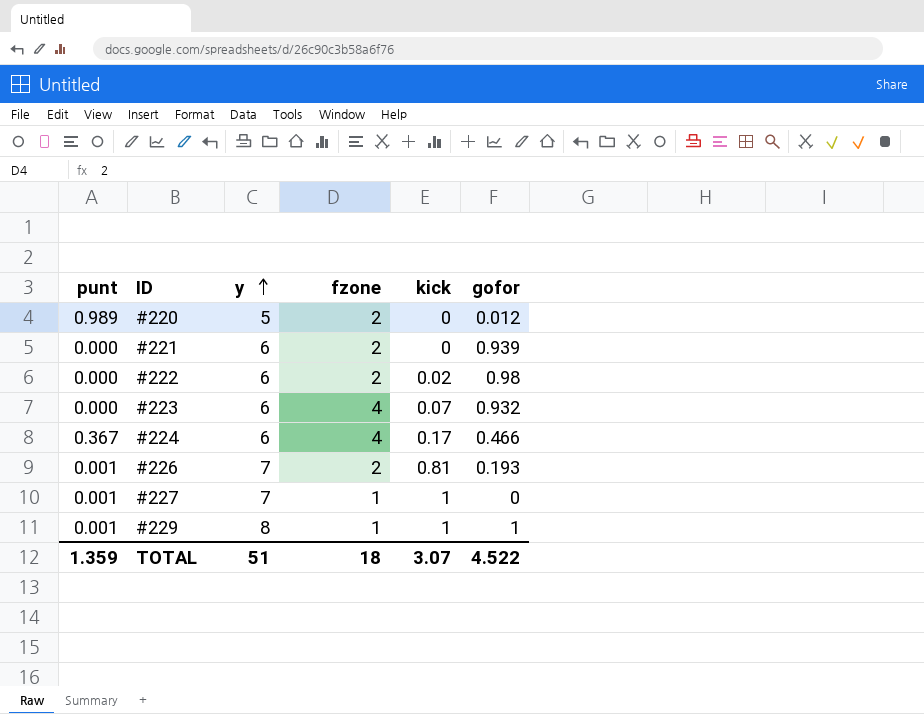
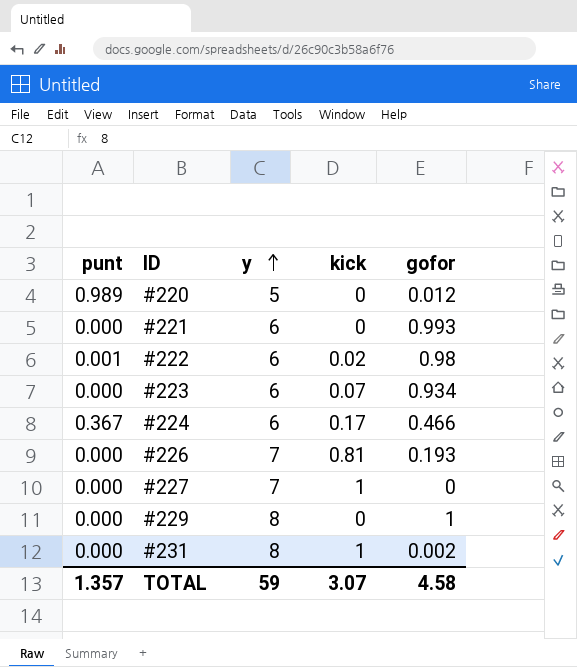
column fzone | position: 4 -> none
#221 | gofor: 0.939 -> 0.993
#222 | punt: 0.000 -> 0.001
#223 | gofor: 0.932 -> 0.934
#226 | punt: 0.001 -> 0.000
#227 | punt: 0.001 -> 0.000
#229 | punt: 0.001 -> 0.000
#229 | kick: 1 -> 0
row #231: none -> 0.000 | 8 | 1 | 0.002
TOTAL | punt: 1.359 -> 1.357
TOTAL | y: 51 -> 59
TOTAL | gofor: 4.522 -> 4.58

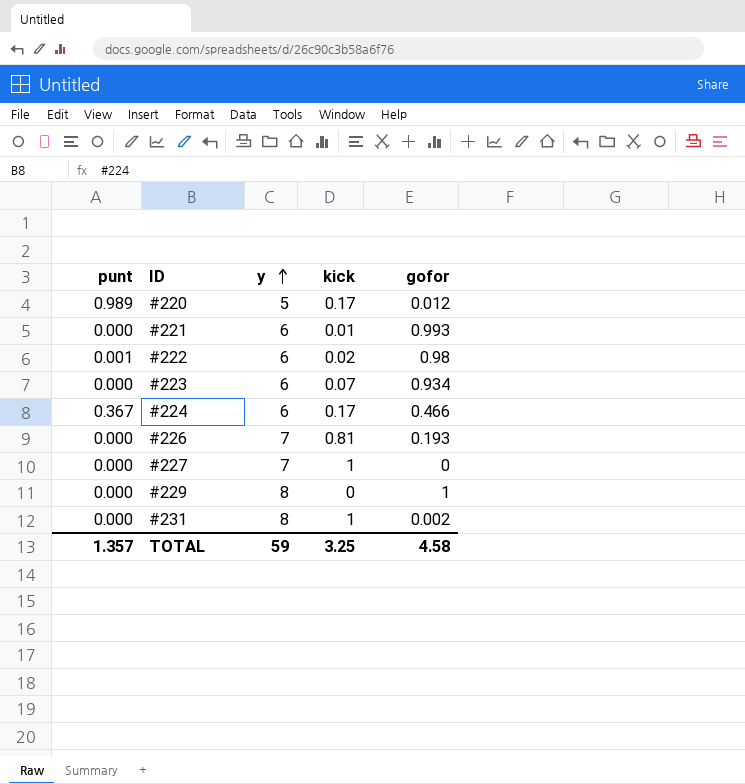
#220 | kick: 0 -> 0.17
#221 | kick: 0 -> 0.01
TOTAL | kick: 3.07 -> 3.25

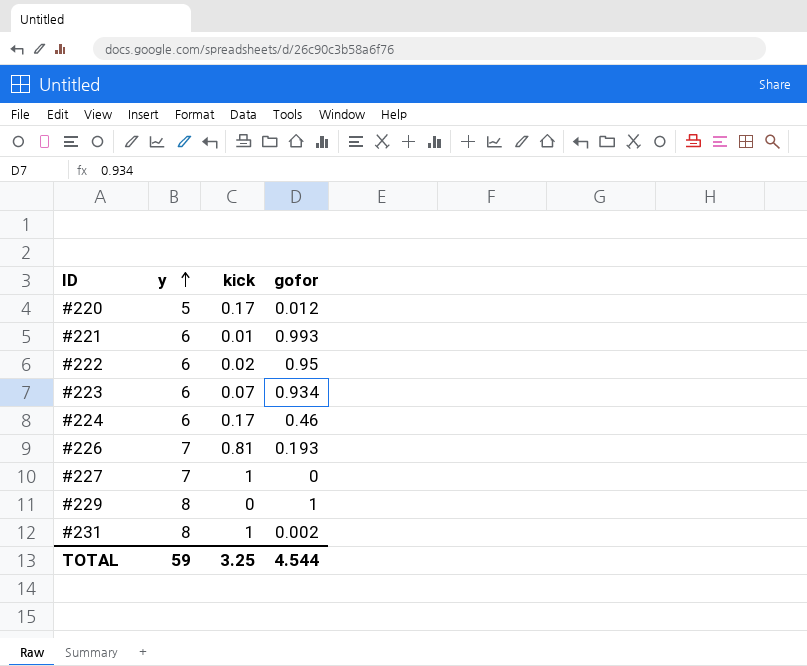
column punt | position: 1 -> none
#222 | gofor: 0.98 -> 0.95
#224 | gofor: 0.466 -> 0.46
TOTAL | gofor: 4.58 -> 4.544

